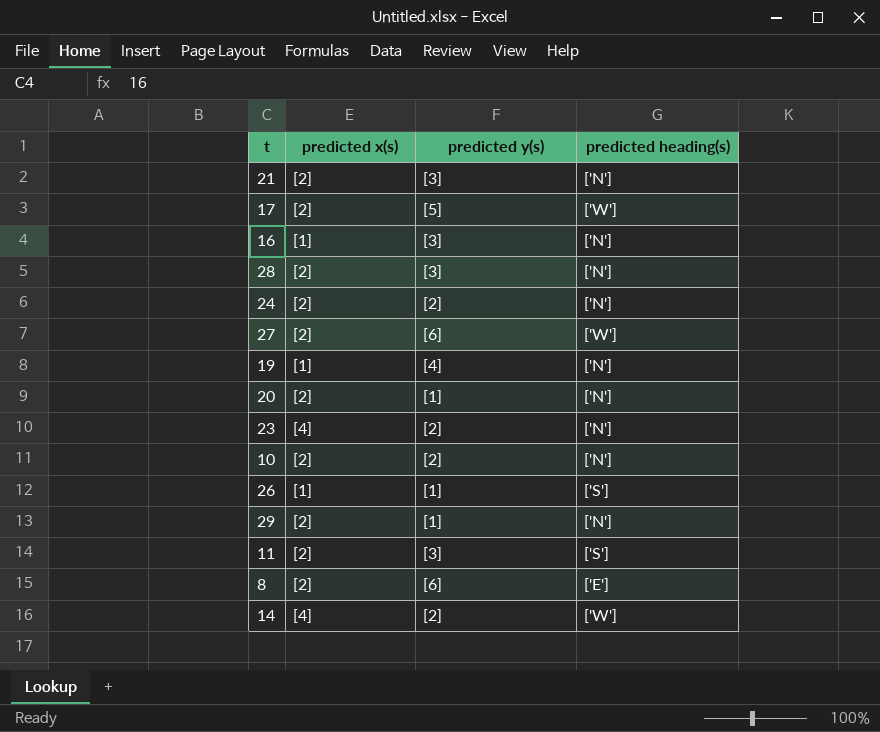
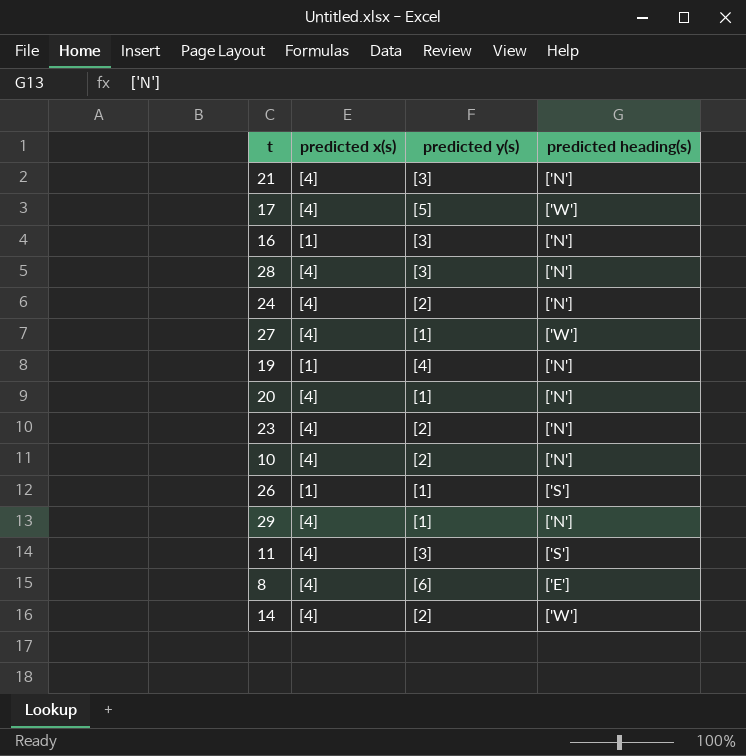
21 | predicted x(s): [2] -> [4]
17 | predicted x(s): [2] -> [4]
28 | predicted x(s): [2] -> [4]
24 | predicted x(s): [2] -> [4]
27 | predicted x(s): [2] -> [4]
27 | predicted y(s): [6] -> [1]
20 | predicted x(s): [2] -> [4]
10 | predicted x(s): [2] -> [4]
29 | predicted x(s): [2] -> [4]
11 | predicted x(s): [2] -> [4]
8 | predicted x(s): [2] -> [4]

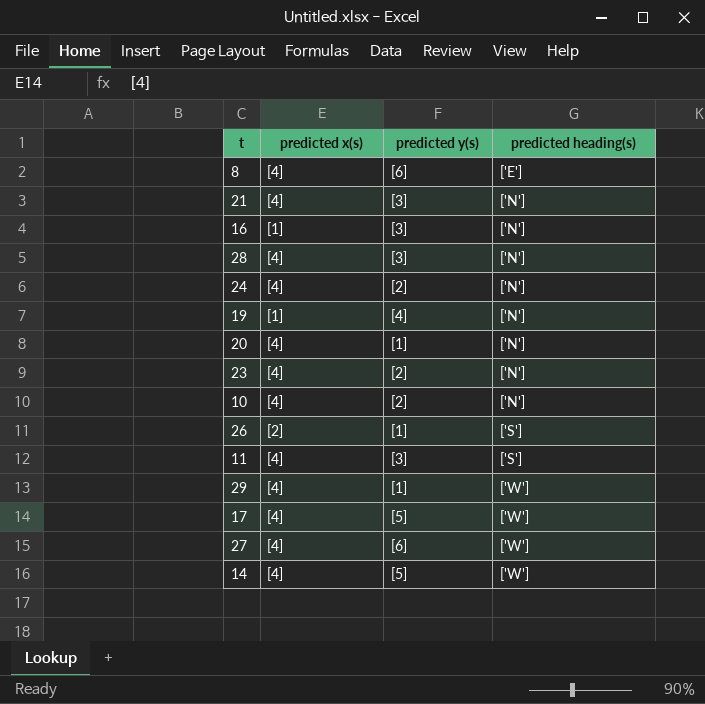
row order: none -> predicted heading(s) ascending
26 | predicted x(s): [1] -> [2]
29 | predicted heading(s): ['N'] -> ['W']
27 | predicted y(s): [1] -> [6]
14 | predicted y(s): [2] -> [5]

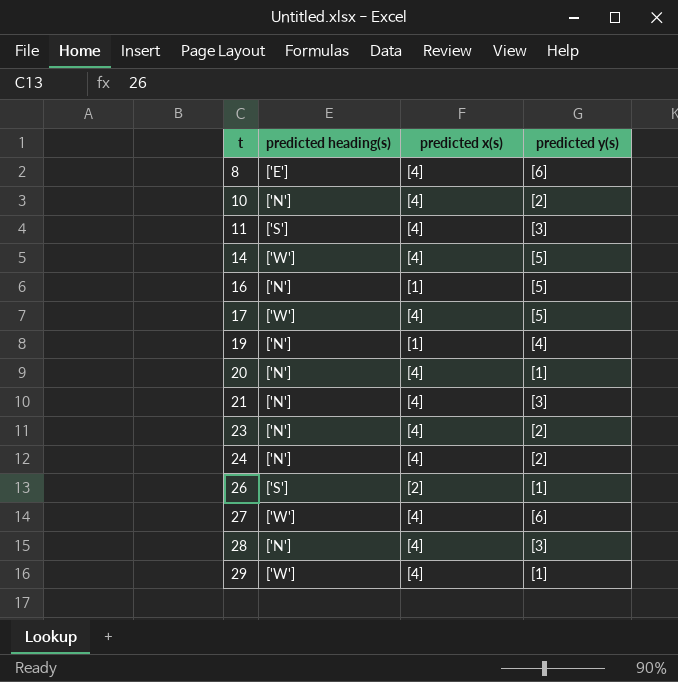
row order: predicted heading(s) ascending -> t ascending
column predicted heading(s) | position: 4 -> 2
16 | predicted y(s): [3] -> [5]

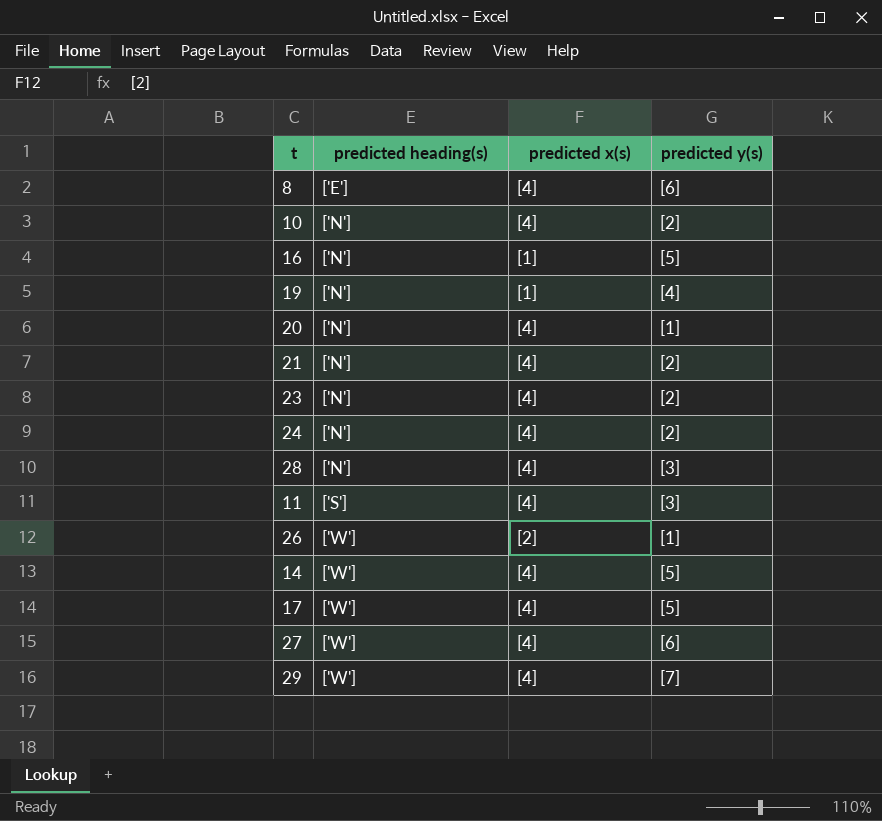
row order: t ascending -> predicted heading(s) ascending
21 | predicted y(s): [3] -> [2]
26 | predicted heading(s): ['S'] -> ['W']
29 | predicted y(s): [1] -> [7]

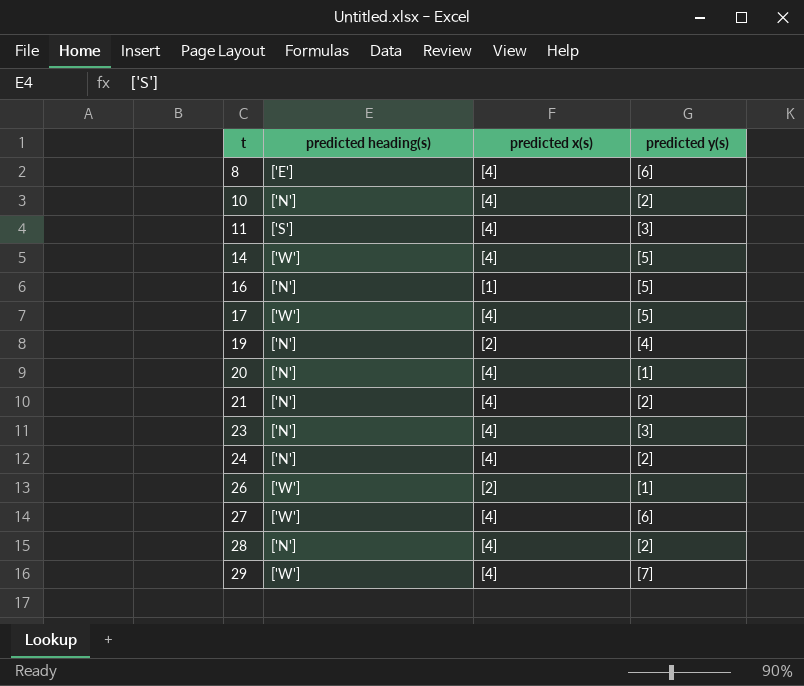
row order: predicted heading(s) ascending -> t ascending
19 | predicted x(s): [1] -> [2]
23 | predicted y(s): [2] -> [3]
28 | predicted y(s): [3] -> [2]

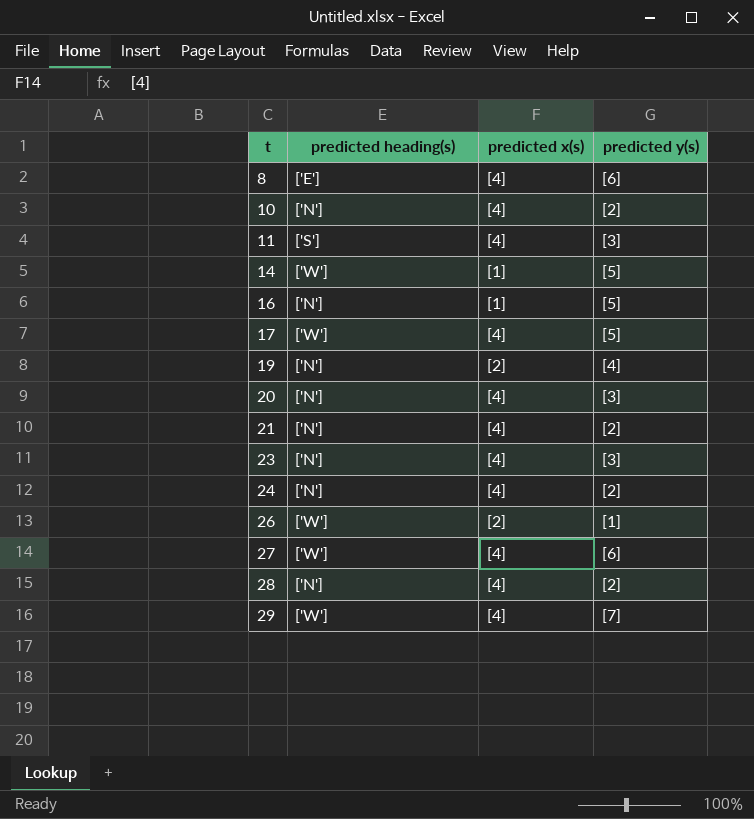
14 | predicted x(s): [4] -> [1]
20 | predicted y(s): [1] -> [3]

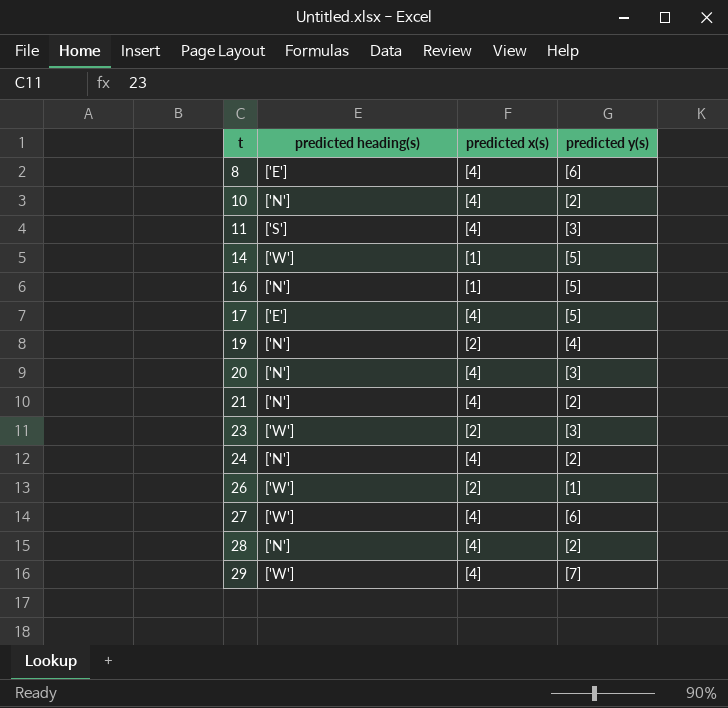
17 | predicted heading(s): ['W'] -> ['E']
23 | predicted heading(s): ['N'] -> ['W']
23 | predicted x(s): [4] -> [2]

